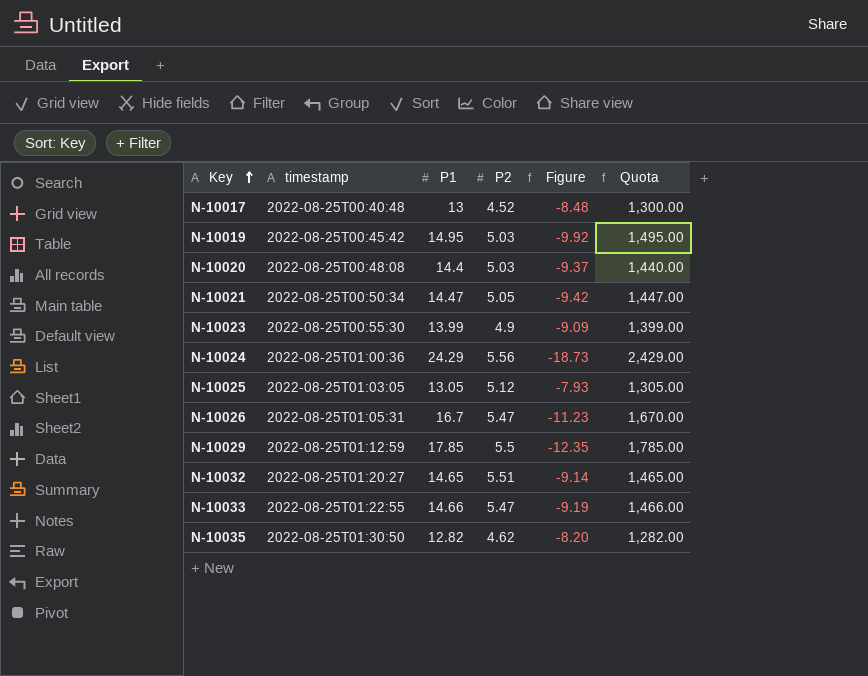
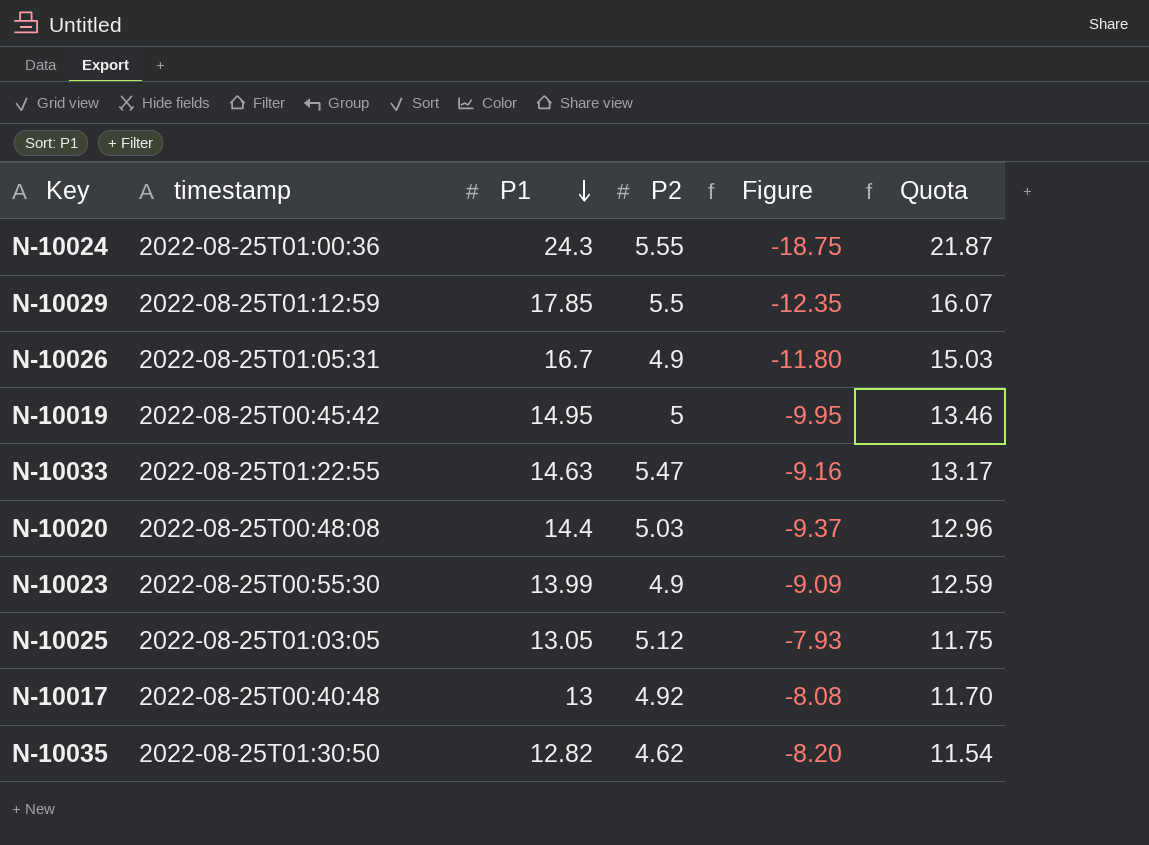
row order: Key ascending -> P1 descending
column Quota | formula: [P1] * 100 -> [P1] * 0.9
row N-10021: 2022-08-25T00:50:34 | 14.47 | 5.05 | -9.42 | 1,447.00 -> none
row N-10032: 2022-08-25T01:20:27 | 14.65 | 5.51 | -9.14 | 1,465.00 -> none
N-10024 | P1: 24.29 -> 24.3
N-10024 | P2: 5.56 -> 5.55
N-10024 | Figure: -18.73 -> -18.75
N-10026 | P2: 5.47 -> 4.9
N-10026 | Figure: -11.23 -> -11.80
N-10019 | P2: 5.03 -> 5
N-10019 | Figure: -9.92 -> -9.95
N-10033 | P1: 14.66 -> 14.63
N-10033 | Figure: -9.19 -> -9.16
N-10017 | P2: 4.52 -> 4.92
N-10017 | Figure: -8.48 -> -8.08

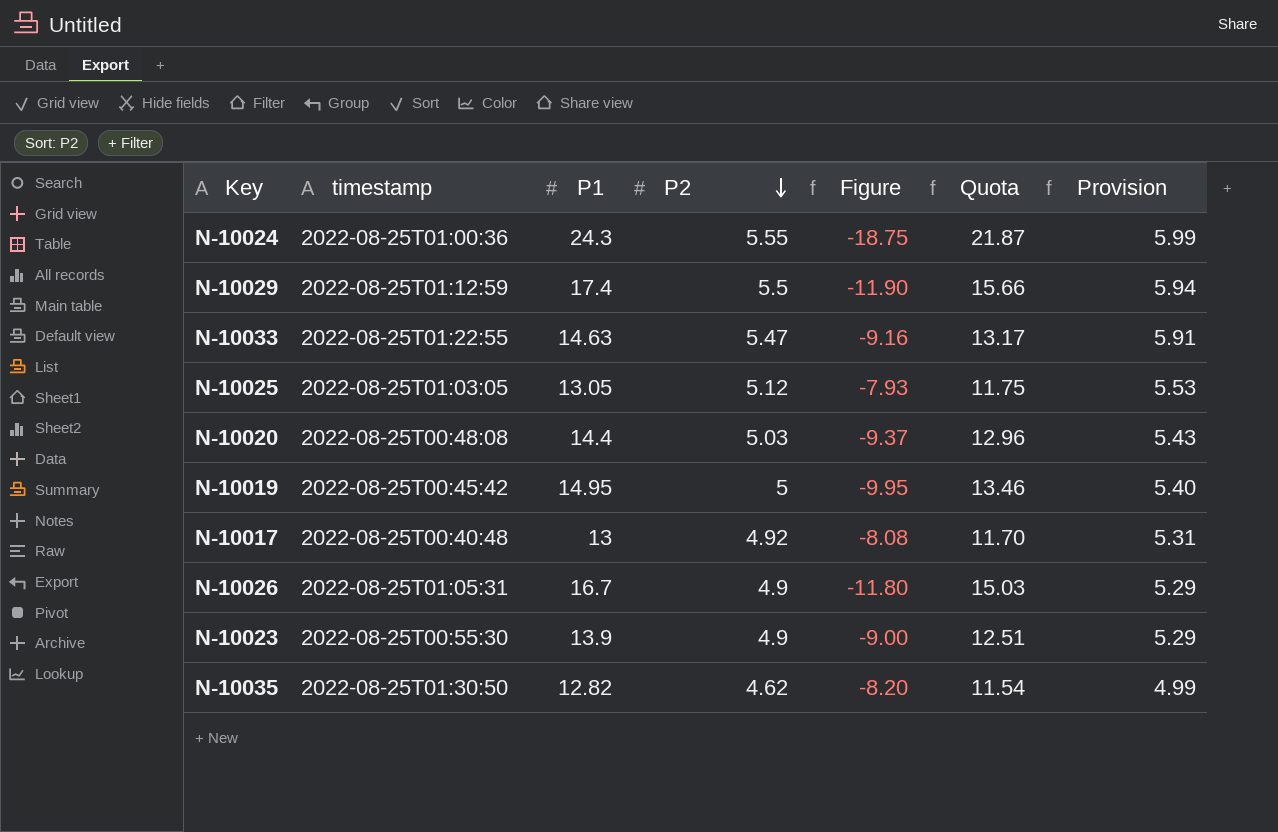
row order: P1 descending -> P2 descending
column Provision | formula: none -> [P2] * 1.08
N-10029 | P1: 17.85 -> 17.4
N-10029 | Figure: -12.35 -> -11.90
N-10029 | Quota: 16.07 -> 15.66
N-10023 | P1: 13.99 -> 13.9
N-10023 | Figure: -9.09 -> -9.00
N-10023 | Quota: 12.59 -> 12.51

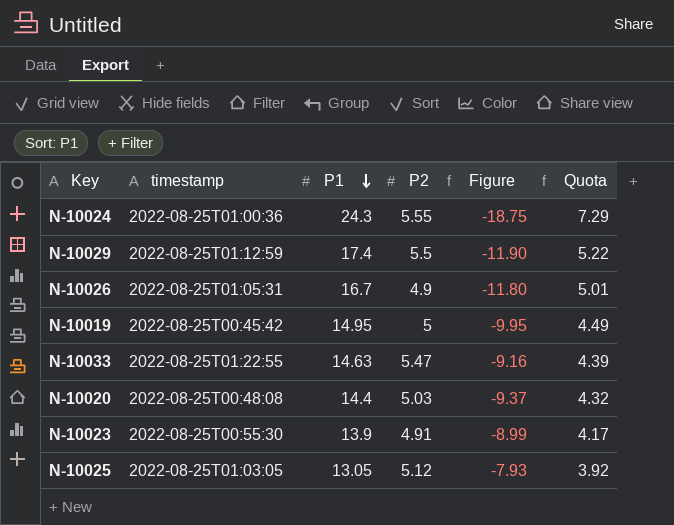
row order: P2 descending -> P1 descending
column Provision | formula: [P2] * 1.08 -> none
column Quota | formula: [P1] * 0.9 -> [P1] * 0.3
row N-10017: 2022-08-25T00:40:48 | 13 | 4.92 | -8.08 | 11.70 | 5.31 -> none
row N-10035: 2022-08-25T01:30:50 | 12.82 | 4.62 | -8.20 | 11.54 | 4.99 -> none
N-10023 | P2: 4.9 -> 4.91
N-10023 | Figure: -9.00 -> -8.99

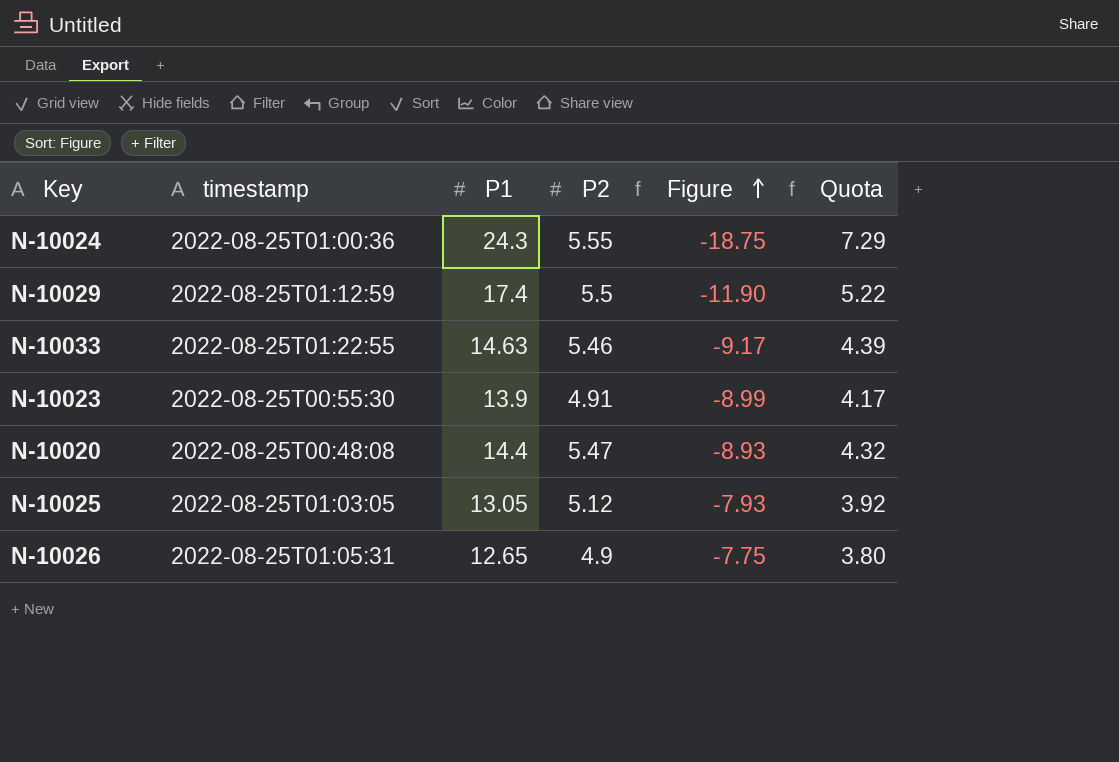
row order: P1 descending -> Figure ascending
row N-10019: 2022-08-25T00:45:42 | 14.95 | 5 | -9.95 | 4.49 -> none
N-10033 | P2: 5.47 -> 5.46
N-10033 | Figure: -9.16 -> -9.17
N-10020 | P2: 5.03 -> 5.47
N-10020 | Figure: -9.37 -> -8.93
N-10026 | P1: 16.7 -> 12.65
N-10026 | Figure: -11.80 -> -7.75
N-10026 | Quota: 5.01 -> 3.80

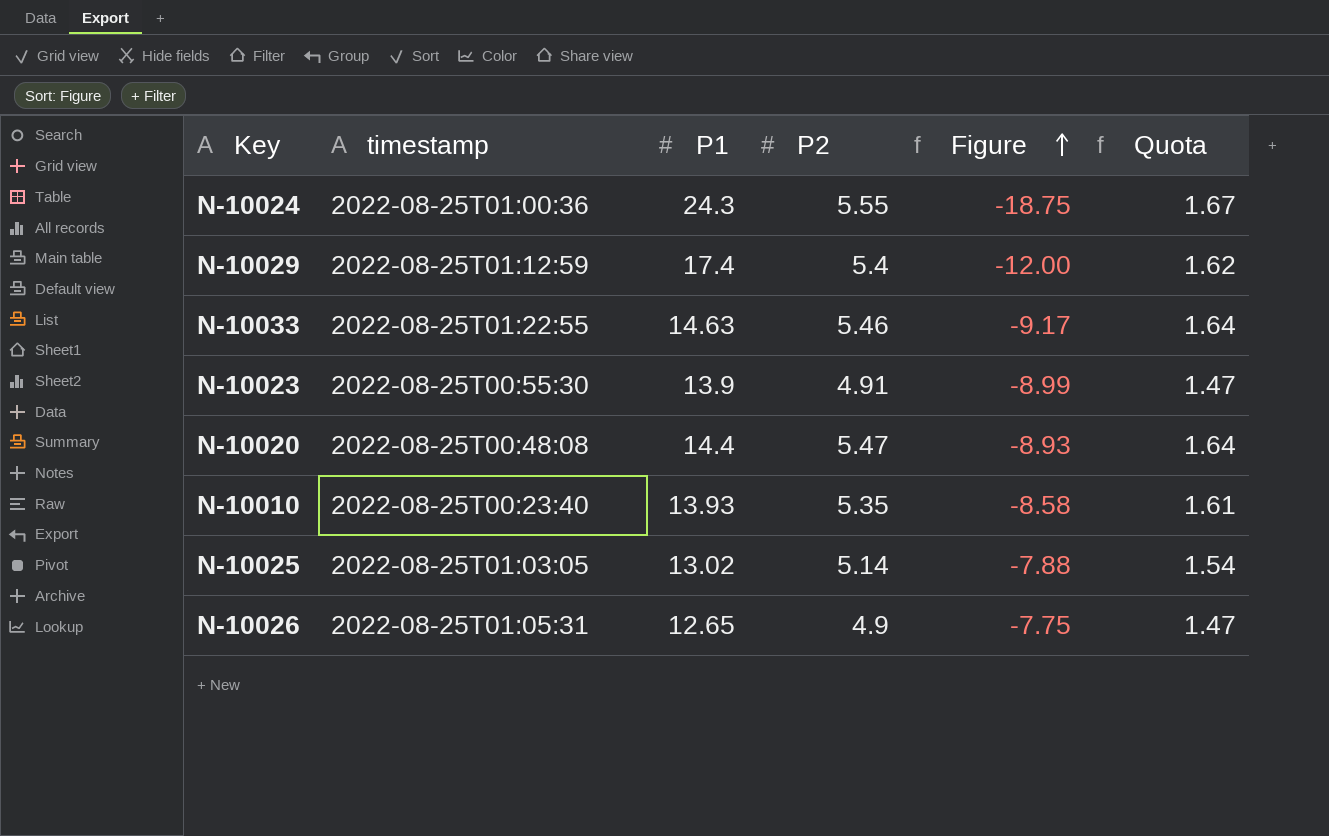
column Quota | formula: [P1] * 0.3 -> [P2] * 0.3
N-10029 | P2: 5.5 -> 5.4
N-10029 | Figure: -11.90 -> -12.00
row N-10010: none -> 2022-08-25T00:23:40 | 13.93 | 5.35 | -8.58 | 1.61
N-10025 | P1: 13.05 -> 13.02
N-10025 | P2: 5.12 -> 5.14
N-10025 | Figure: -7.93 -> -7.88

